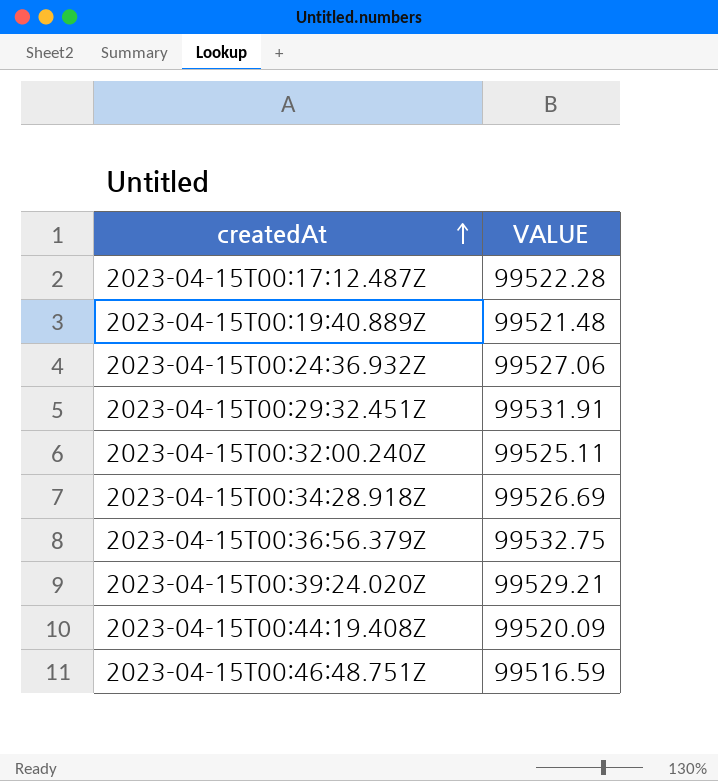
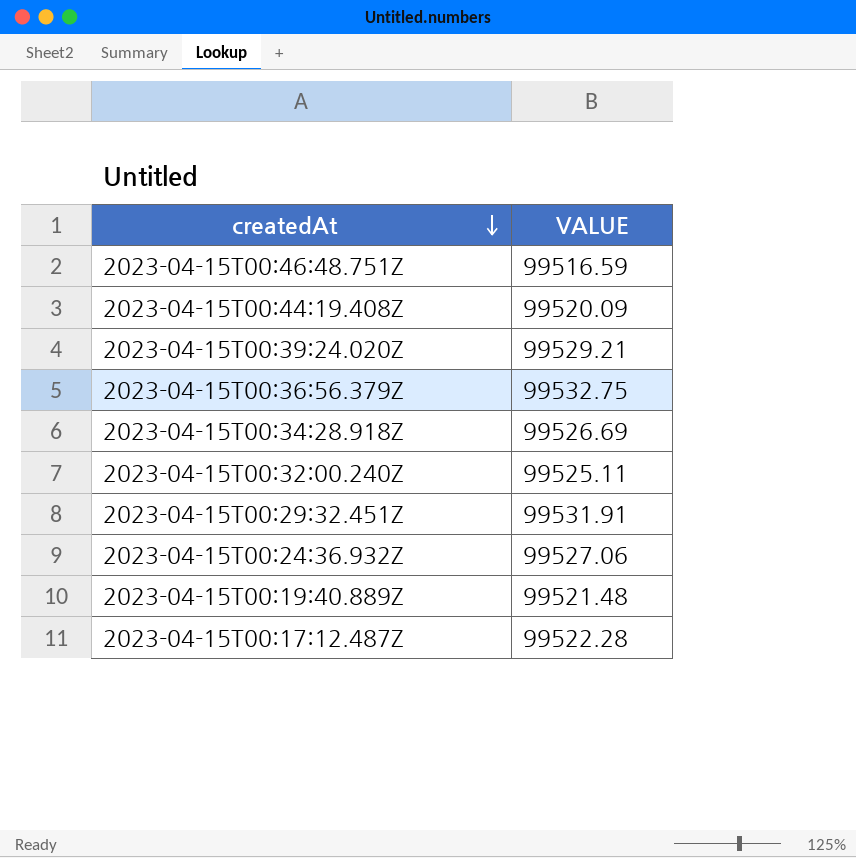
row order: createdAt ascending -> createdAt descending

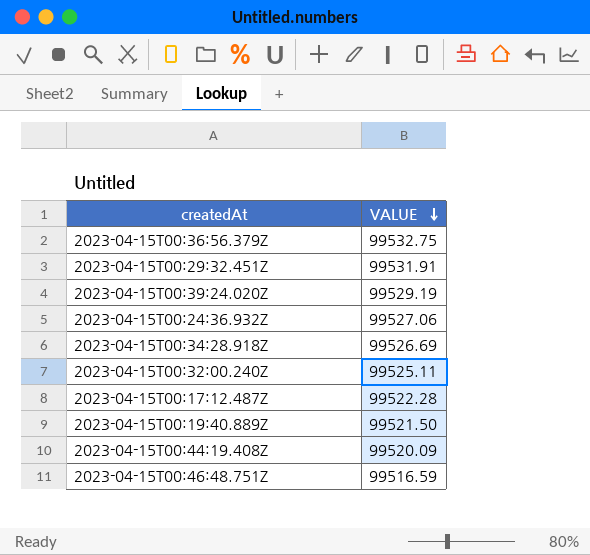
row order: createdAt descending -> VALUE descending
2023-04-15T00:39:24.020Z | VALUE: 99529.21 -> 99529.19
2023-04-15T00:19:40.889Z | VALUE: 99521.48 -> 99521.50

